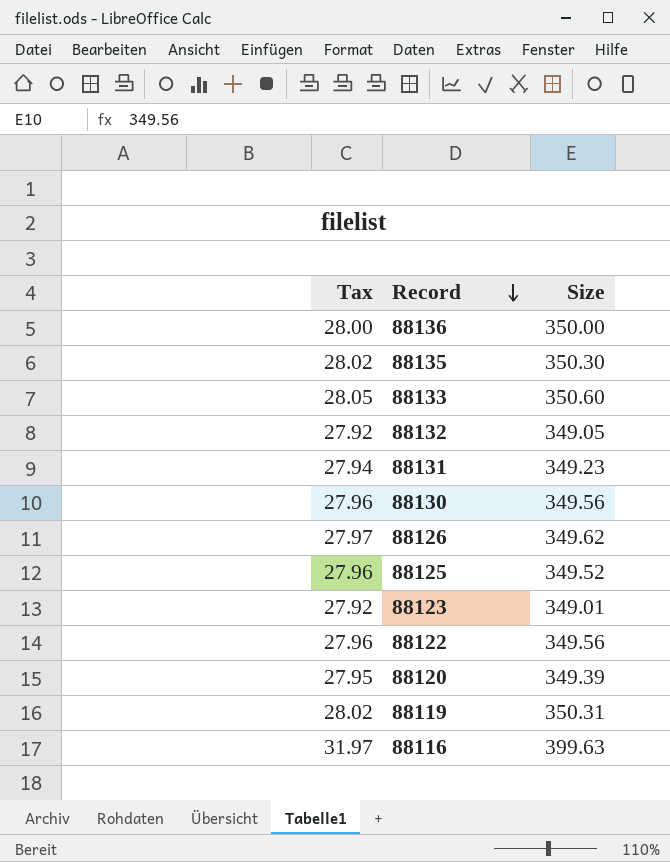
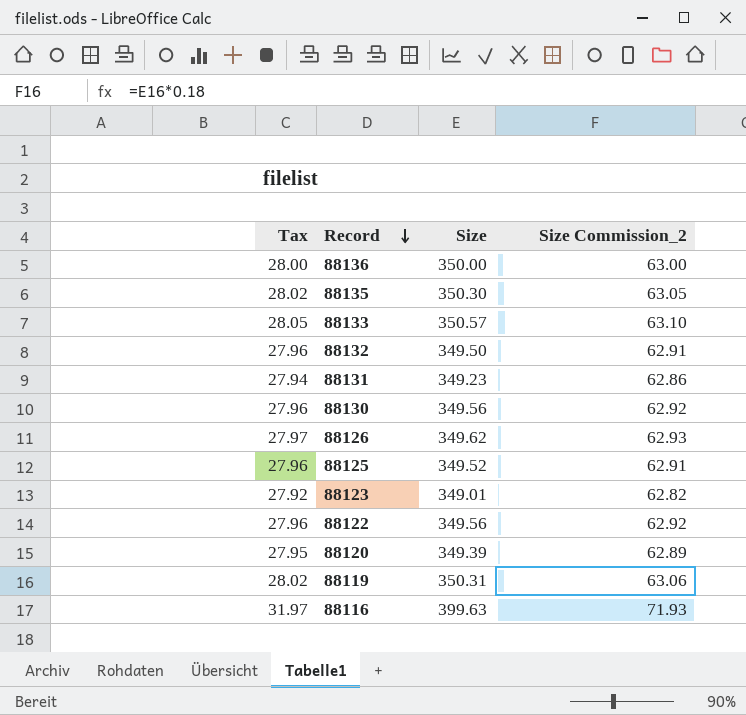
column Size Commission_2 | formula: none -> [Size] * 0.18
88133 | Size: 350.60 -> 350.57
88132 | Tax: 27.92 -> 27.96
88132 | Size: 349.05 -> 349.50

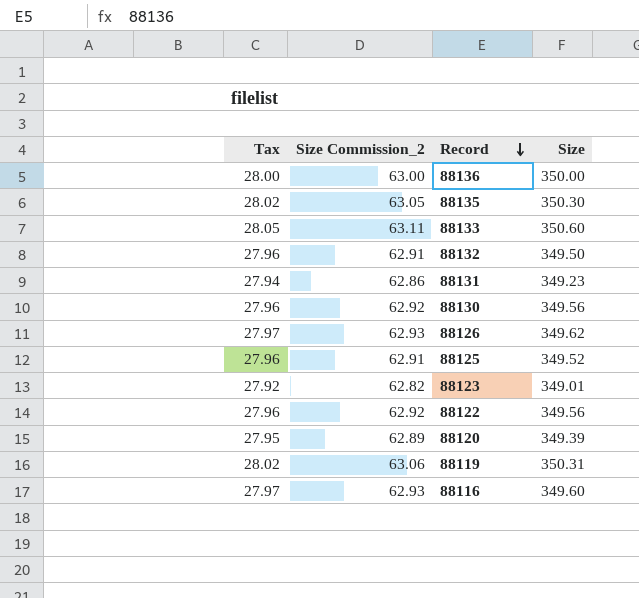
column Size Commission_2 | position: 4 -> 2
88133 | Size Commission_2: 63.10 -> 63.11
88133 | Size: 350.57 -> 350.60
88116 | Tax: 31.97 -> 27.97
88116 | Size Commission_2: 71.93 -> 62.93
88116 | Size: 399.63 -> 349.60

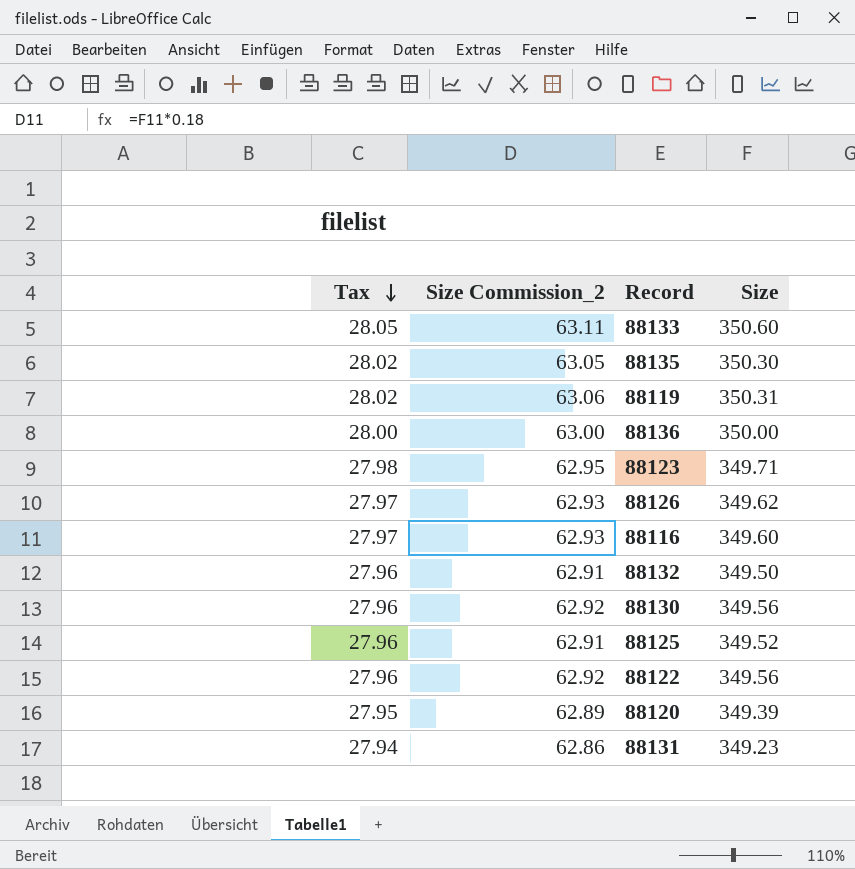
row order: Record descending -> Tax descending
88123 | Tax: 27.92 -> 27.98
88123 | Size Commission_2: 62.82 -> 62.95
88123 | Size: 349.01 -> 349.71

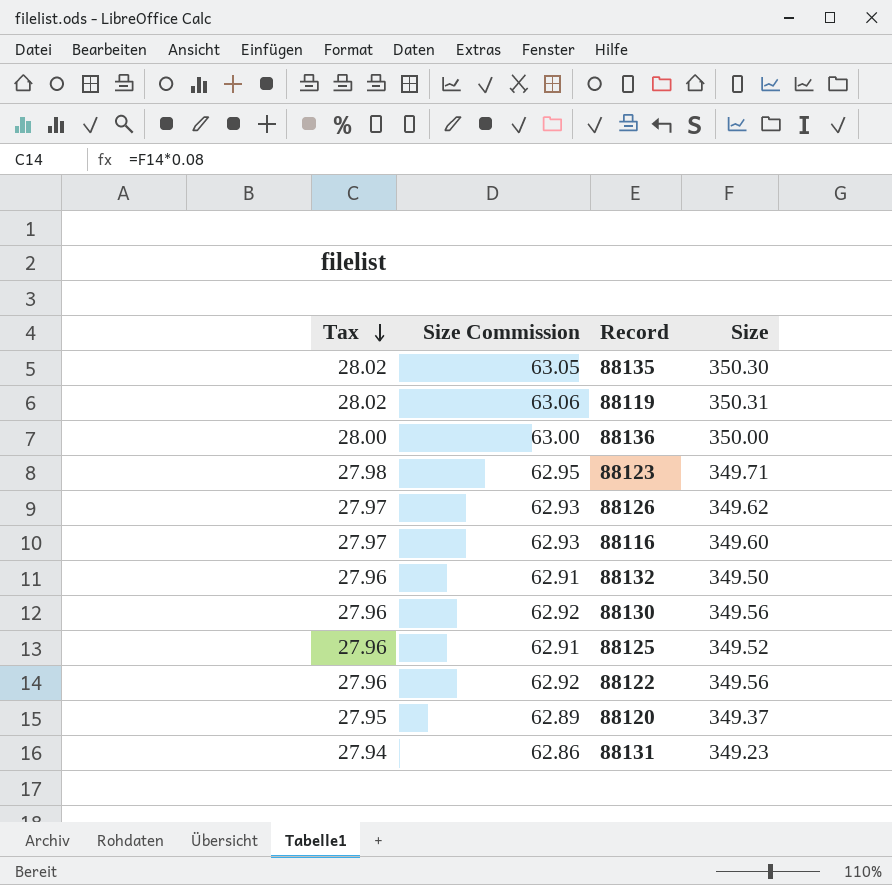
column name: Size Commission_2 -> Size Commission
row 88133: 28.05 | 63.11 | 350.60 -> none
88120 | Size: 349.39 -> 349.37

